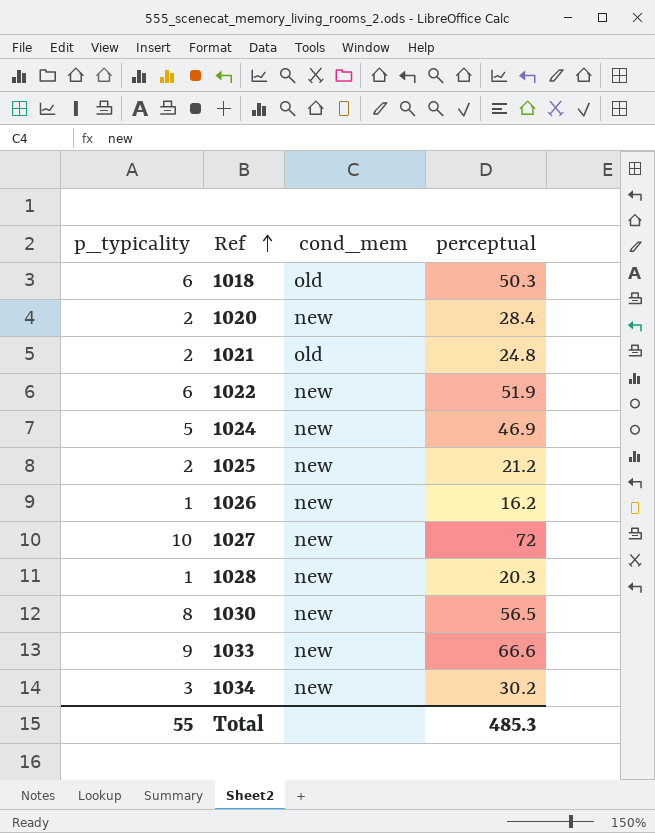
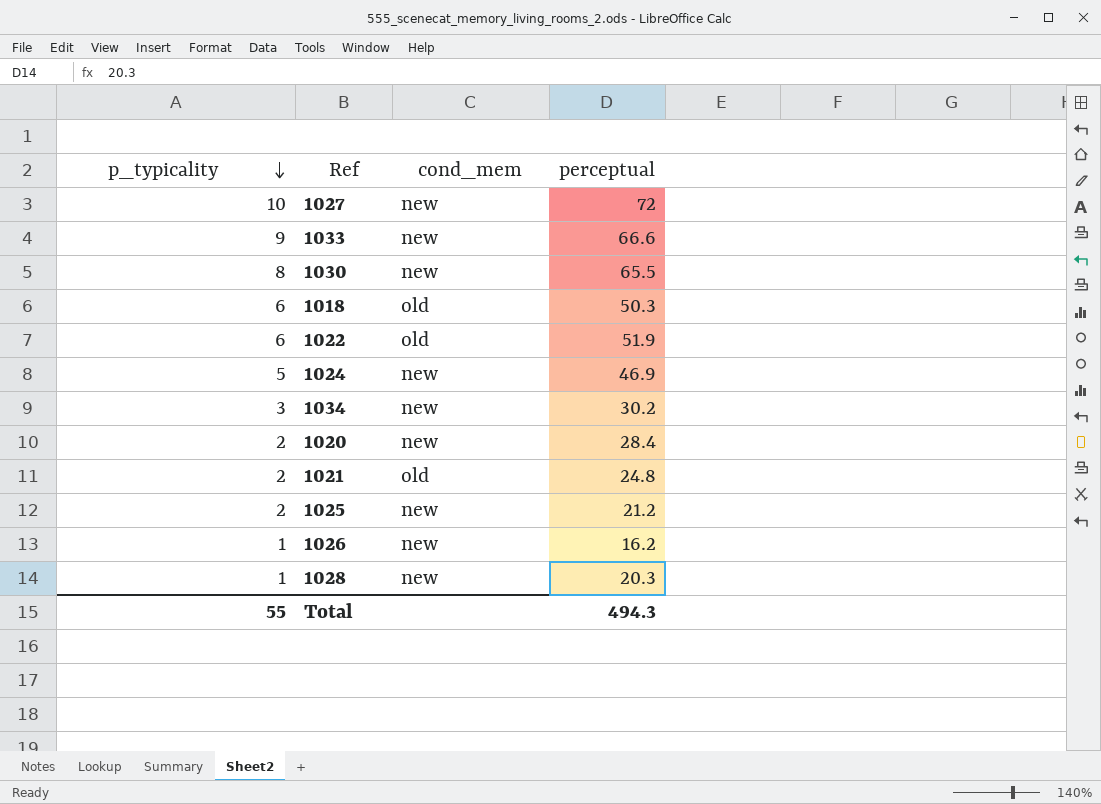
row order: Ref ascending -> p_typicality descending
1030 | perceptual: 56.5 -> 65.5
1022 | cond_mem: new -> old
Total | perceptual: 485.3 -> 494.3

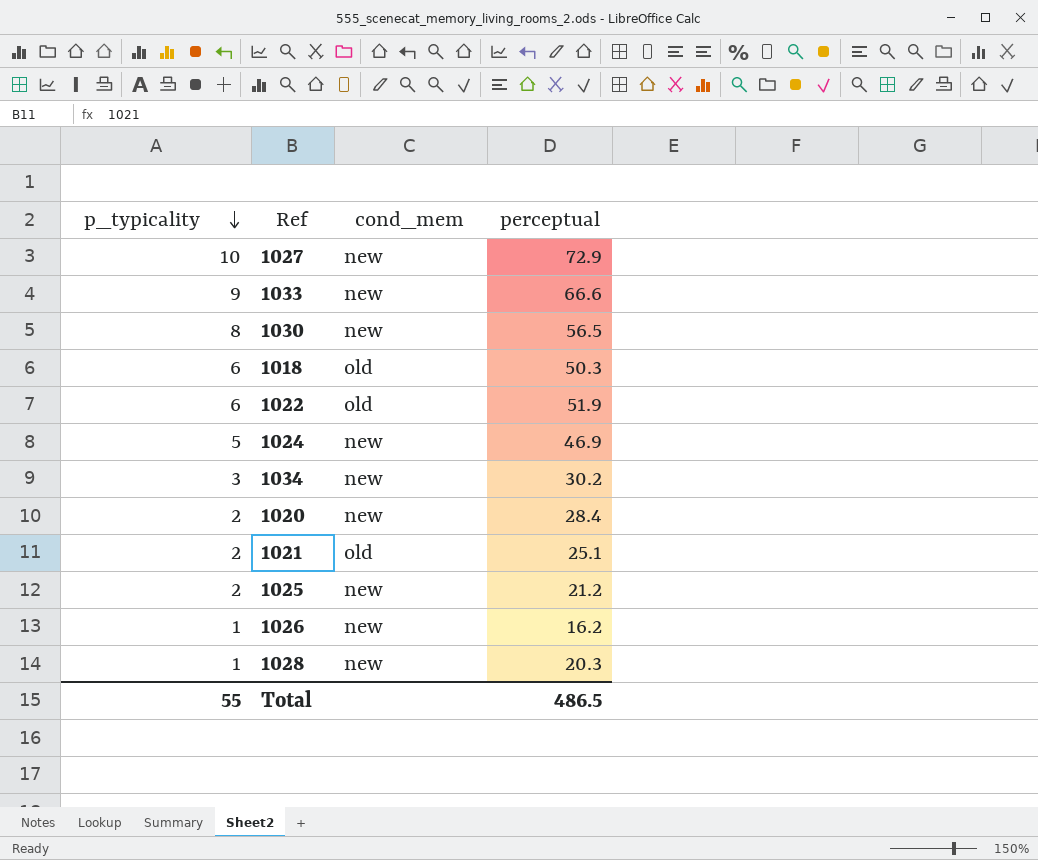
1027 | perceptual: 72 -> 72.9
1030 | perceptual: 65.5 -> 56.5
1021 | perceptual: 24.8 -> 25.1
Total | perceptual: 494.3 -> 486.5

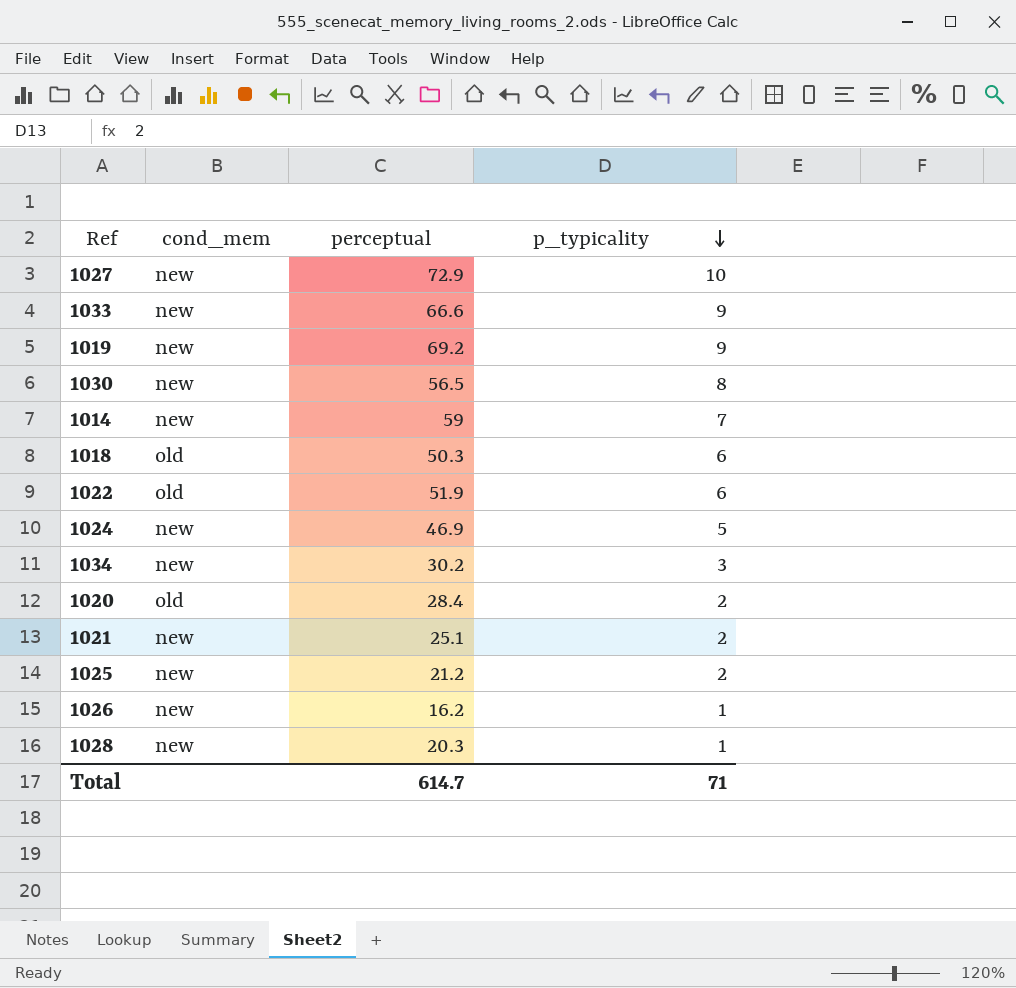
column p_typicality | position: 1 -> 4
row 1019: none -> new | 69.2 | 9
row 1014: none -> new | 59 | 7
1020 | cond_mem: new -> old
1021 | cond_mem: old -> new
Total | perceptual: 486.5 -> 614.7
Total | p_typicality: 55 -> 71

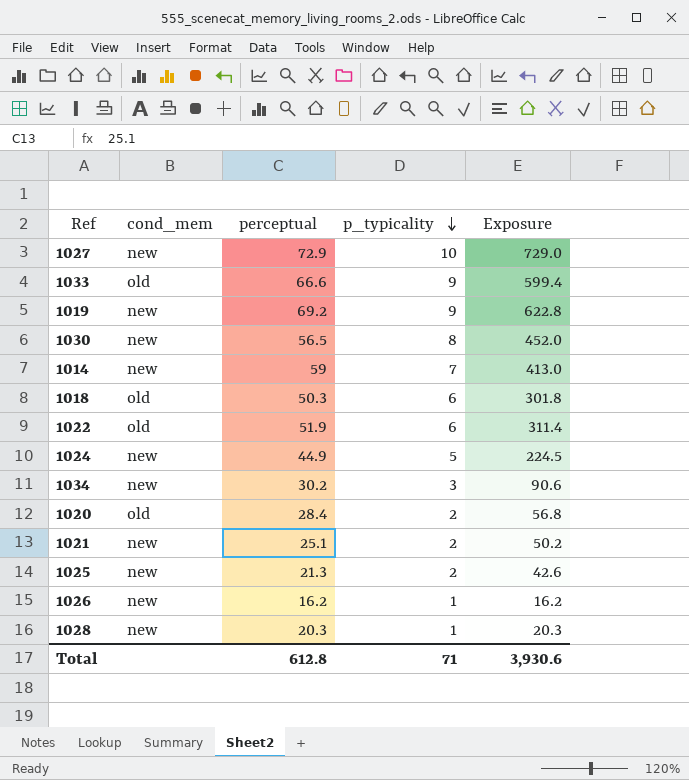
column Exposure | formula: none -> [perceptual] * [p_typicality]
1033 | cond_mem: new -> old
1024 | perceptual: 46.9 -> 44.9
1025 | perceptual: 21.2 -> 21.3
Total | perceptual: 614.7 -> 612.8

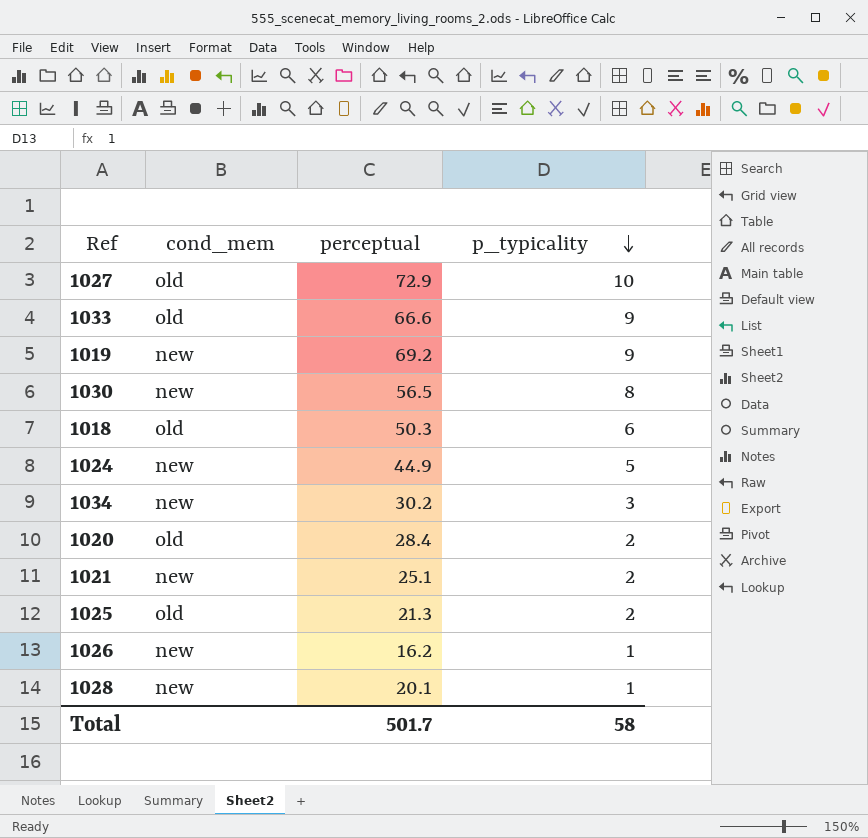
column Exposure | formula: [perceptual] * [p_typicality] -> none
row 1014: new | 59 | 7 | 413.0 -> none
row 1022: old | 51.9 | 6 | 311.4 -> none
1027 | cond_mem: new -> old
1025 | cond_mem: new -> old
1028 | perceptual: 20.3 -> 20.1
Total | perceptual: 612.8 -> 501.7
Total | p_typicality: 71 -> 58

